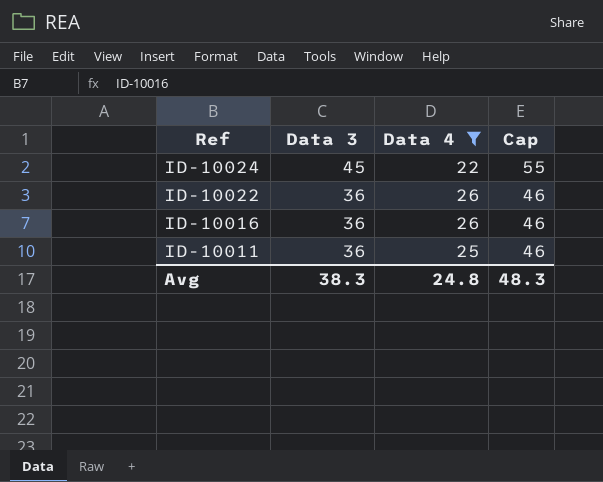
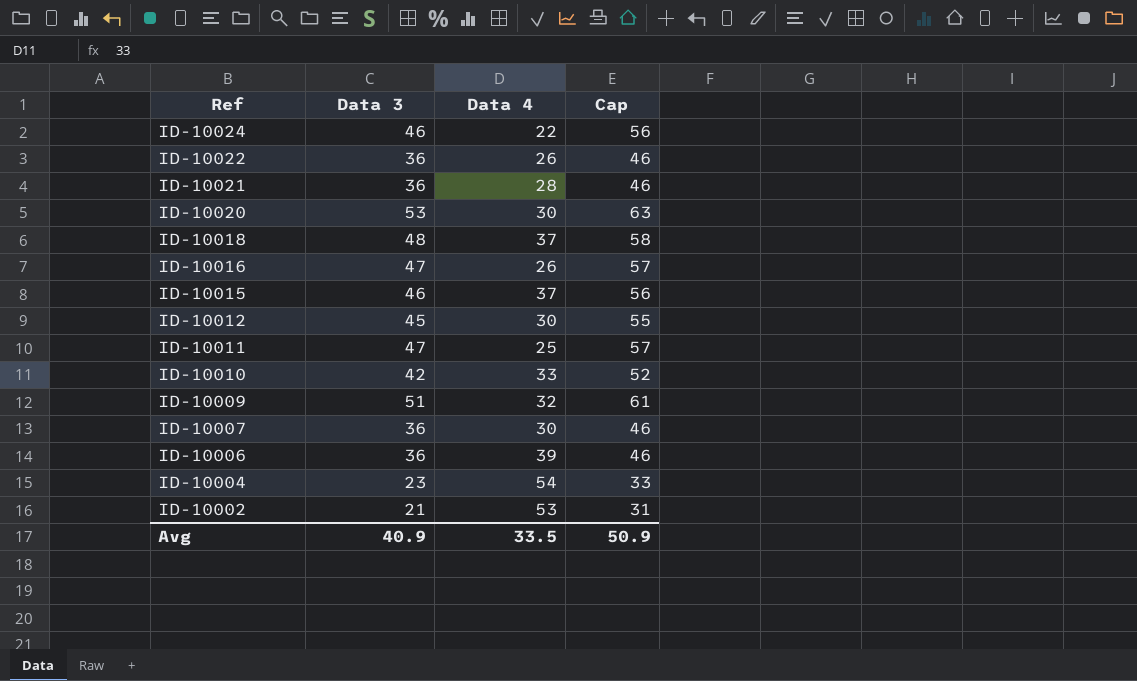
filter: Data 4 <= 26 -> none
ID-10024 | Data 3: 45 -> 46
ID-10024 | Cap: 55 -> 56
ID-10016 | Data 3: 36 -> 47
ID-10016 | Cap: 46 -> 57
ID-10011 | Data 3: 36 -> 47
ID-10011 | Cap: 46 -> 57
Avg | Data 3: 38.3 -> 40.9
Avg | Data 4: 24.8 -> 33.5
Avg | Cap: 48.3 -> 50.9

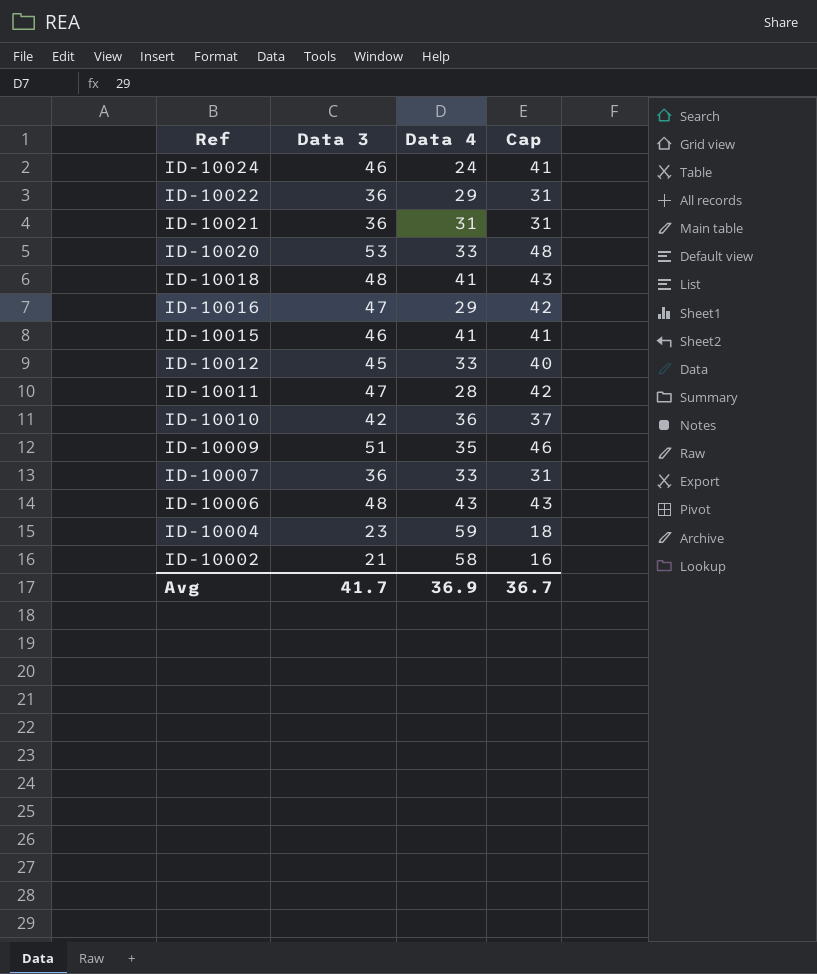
column Cap | formula: [Data 3] + 10 -> [Data 3] - 5
ID-10024 | Data 4: 22 -> 24
ID-10022 | Data 4: 26 -> 29
ID-10021 | Data 4: 28 -> 31
ID-10020 | Data 4: 30 -> 33
ID-10018 | Data 4: 37 -> 41
ID-10016 | Data 4: 26 -> 29
ID-10015 | Data 4: 37 -> 41
ID-10012 | Data 4: 30 -> 33
ID-10011 | Data 4: 25 -> 28
ID-10010 | Data 4: 33 -> 36
ID-10009 | Data 4: 32 -> 35
ID-10007 | Data 4: 30 -> 33
ID-10006 | Data 3: 36 -> 48
ID-10006 | Data 4: 39 -> 43
ID-10004 | Data 4: 54 -> 59
ID-10002 | Data 4: 53 -> 58
Avg | Data 3: 40.9 -> 41.7
Avg | Data 4: 33.5 -> 36.9
Avg | Cap: 50.9 -> 36.7

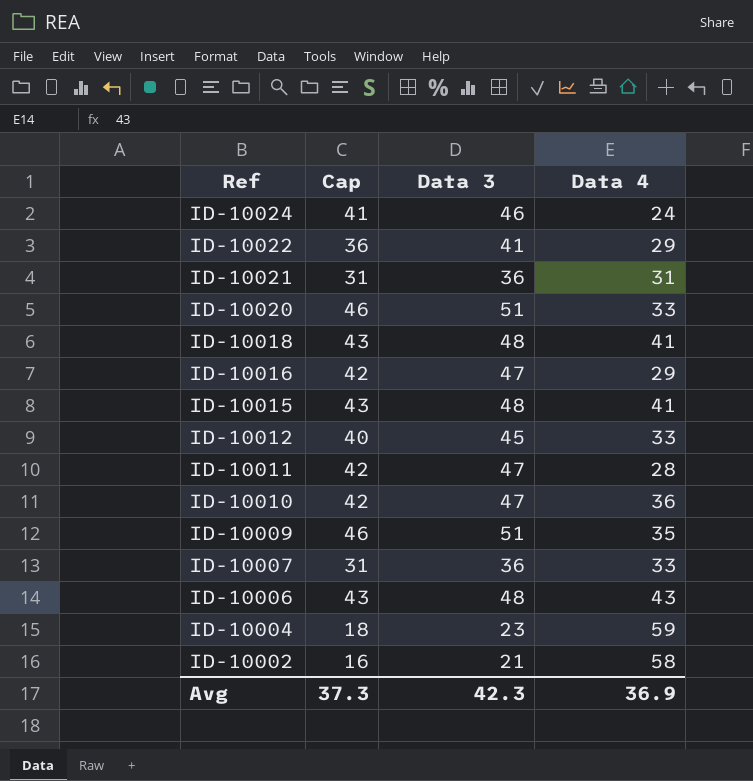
column Cap | position: 4 -> 2
ID-10022 | Cap: 31 -> 36
ID-10022 | Data 3: 36 -> 41
ID-10020 | Cap: 48 -> 46
ID-10020 | Data 3: 53 -> 51
ID-10015 | Cap: 41 -> 43
ID-10015 | Data 3: 46 -> 48
ID-10010 | Cap: 37 -> 42
ID-10010 | Data 3: 42 -> 47
Avg | Cap: 36.7 -> 37.3
Avg | Data 3: 41.7 -> 42.3

